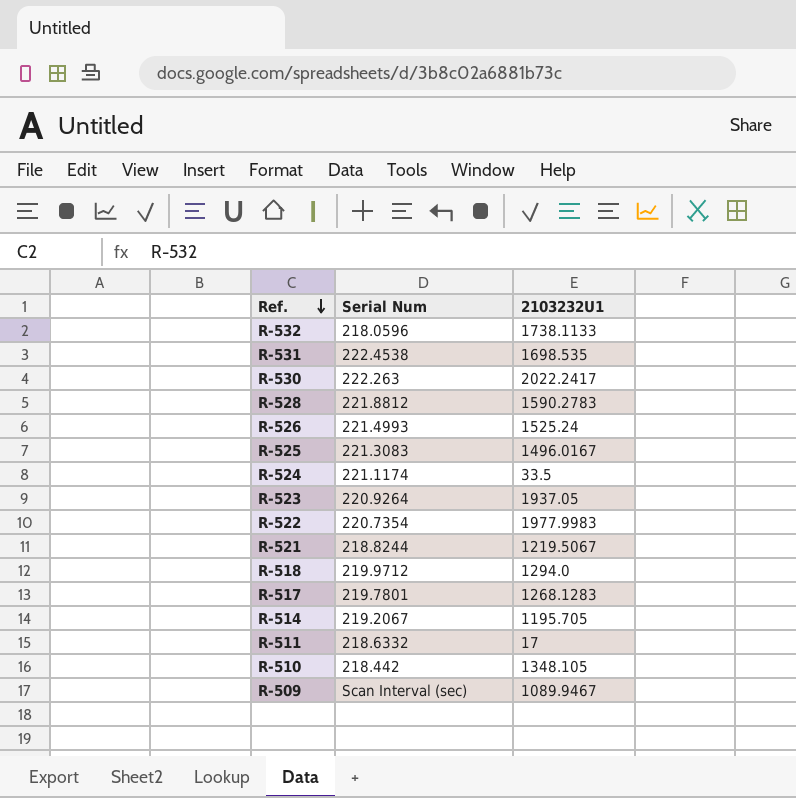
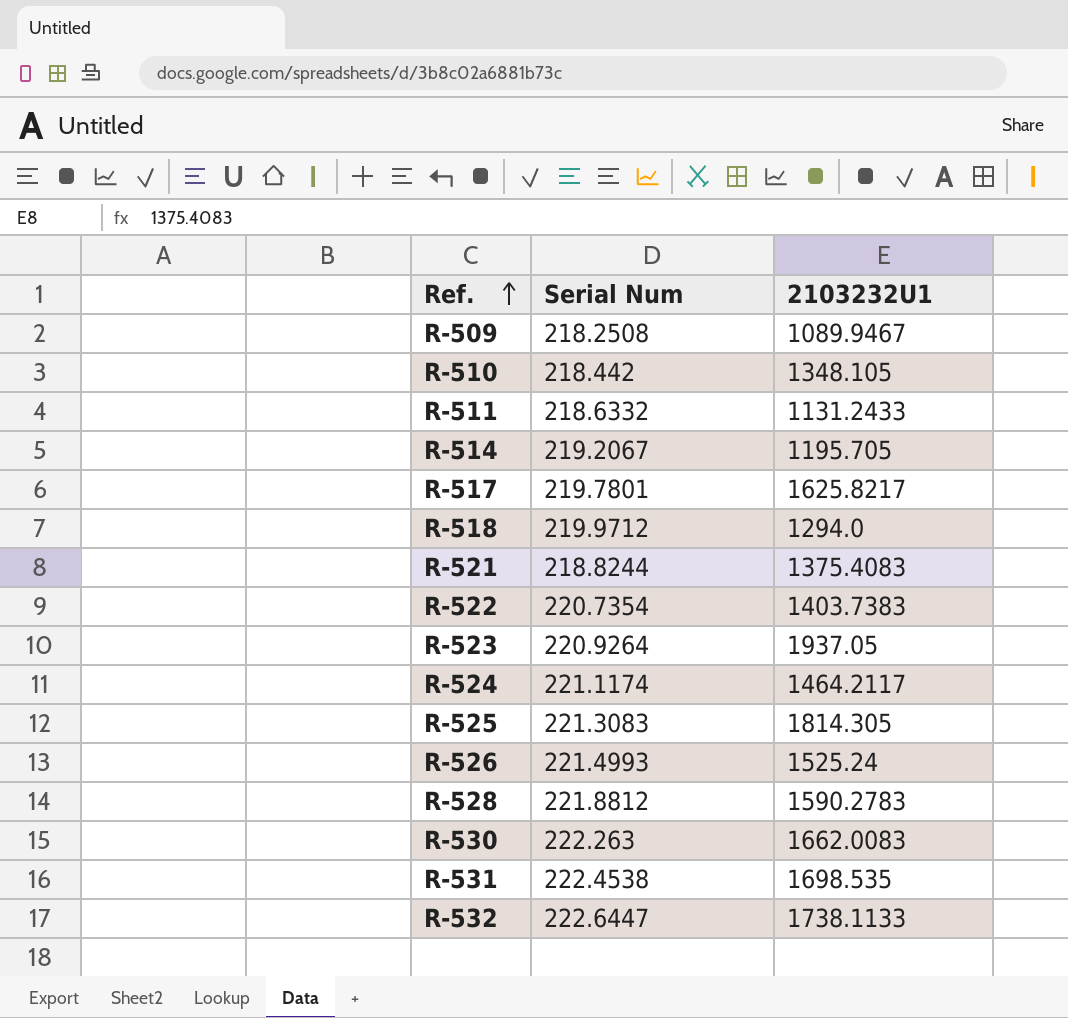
row order: Ref. descending -> Ref. ascending
R-509 | Serial Num: Scan Interval (sec) -> 218.2508
R-511 | 2103232U1: 17 -> 1131.2433
R-517 | 2103232U1: 1268.1283 -> 1625.8217
R-521 | 2103232U1: 1219.5067 -> 1375.4083
R-522 | 2103232U1: 1977.9983 -> 1403.7383
R-524 | 2103232U1: 33.5 -> 1464.2117
R-525 | 2103232U1: 1496.0167 -> 1814.305
R-530 | 2103232U1: 2022.2417 -> 1662.0083
R-532 | Serial Num: 218.0596 -> 222.6447

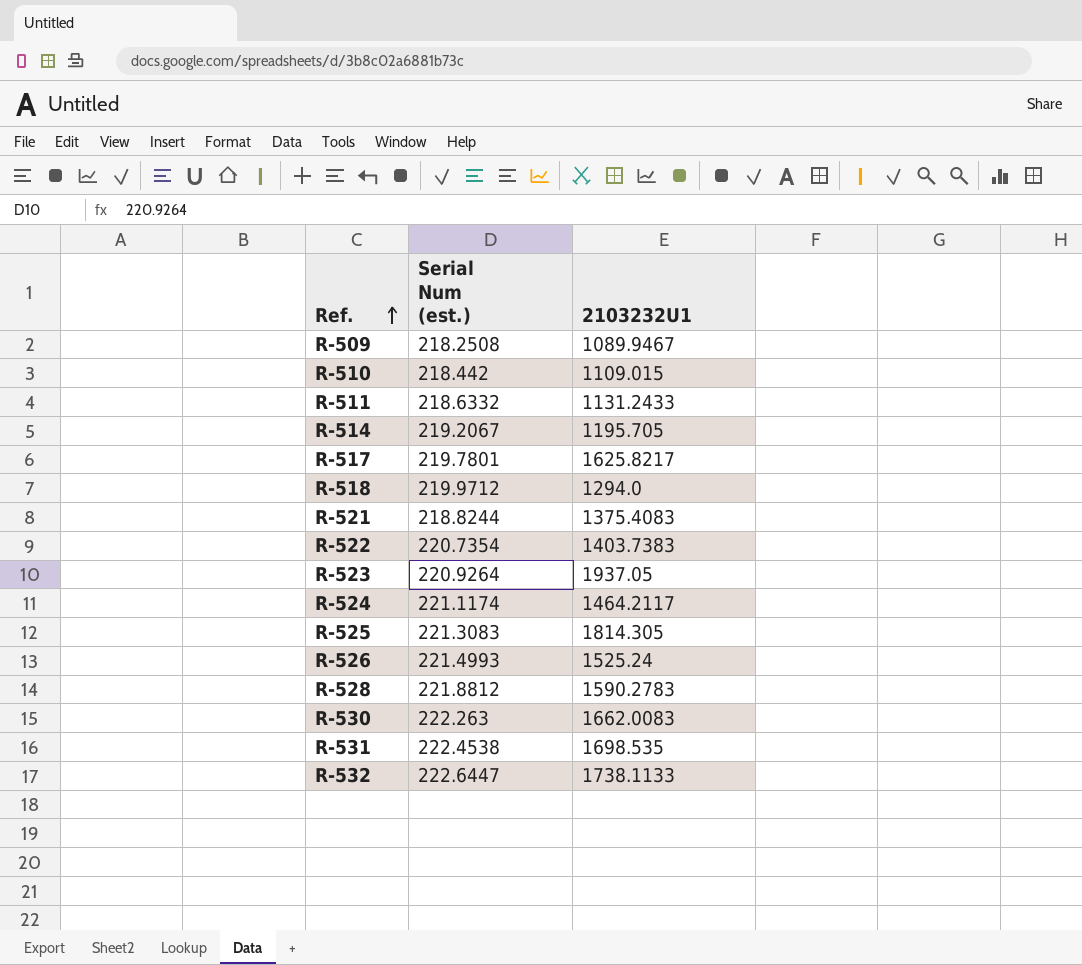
column name: Serial Num -> Serial Num (est.)
R-510 | 2103232U1: 1348.105 -> 1109.015

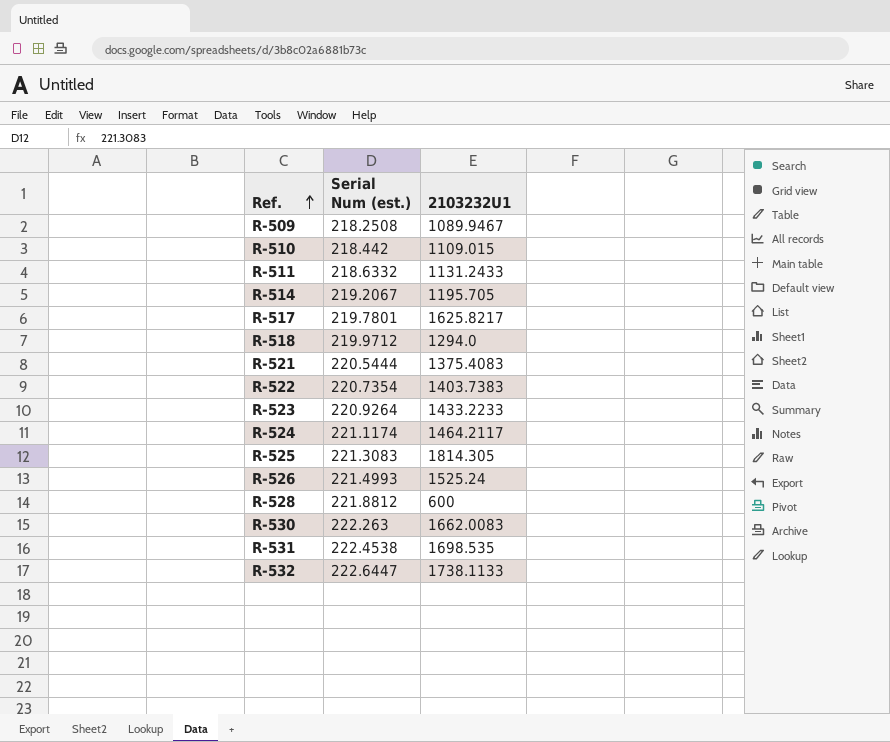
R-521 | Serial Num (est.): 218.8244 -> 220.5444
R-523 | 2103232U1: 1937.05 -> 1433.2233
R-528 | 2103232U1: 1590.2783 -> 600

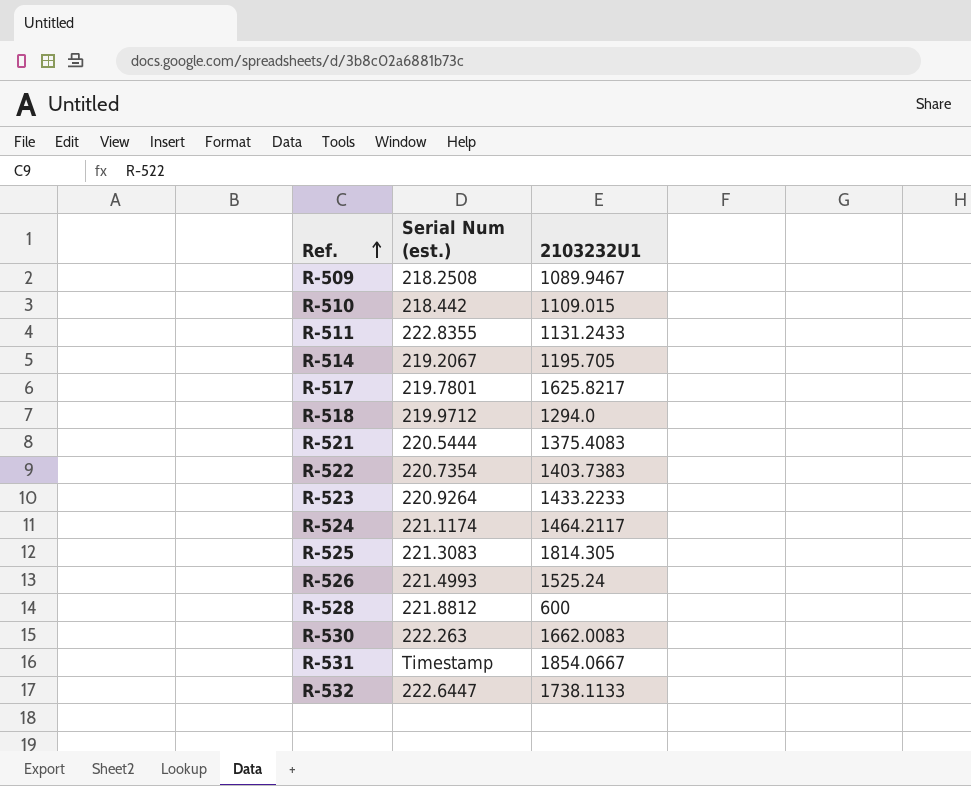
R-511 | Serial Num (est.): 218.6332 -> 222.8355
R-531 | Serial Num (est.): 222.4538 -> Timestamp
R-531 | 2103232U1: 1698.535 -> 1854.0667

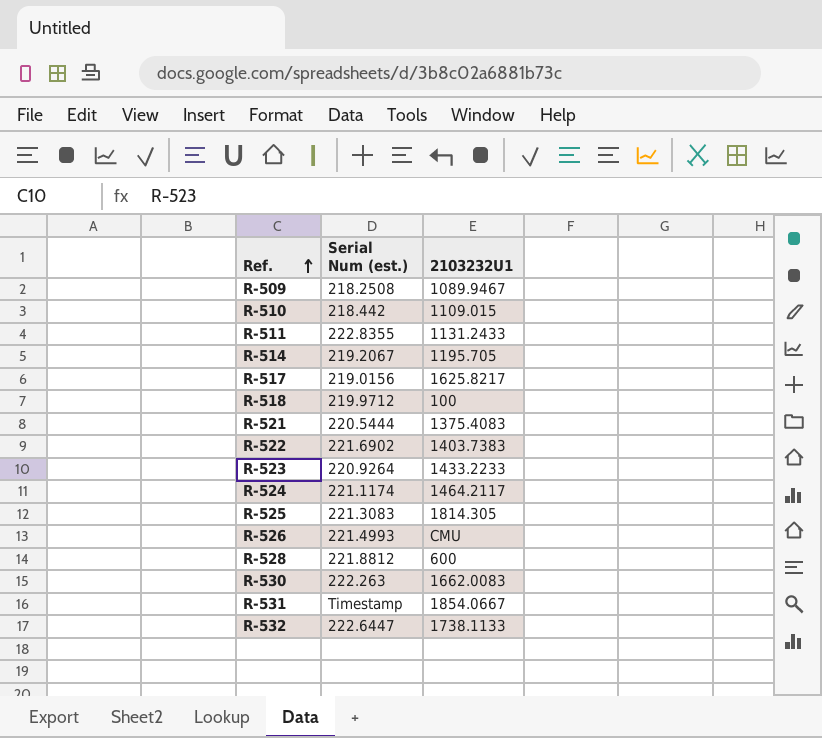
R-517 | Serial Num (est.): 219.7801 -> 219.0156
R-518 | 2103232U1: 1294.0 -> 100
R-522 | Serial Num (est.): 220.7354 -> 221.6902
R-526 | 2103232U1: 1525.24 -> CMU

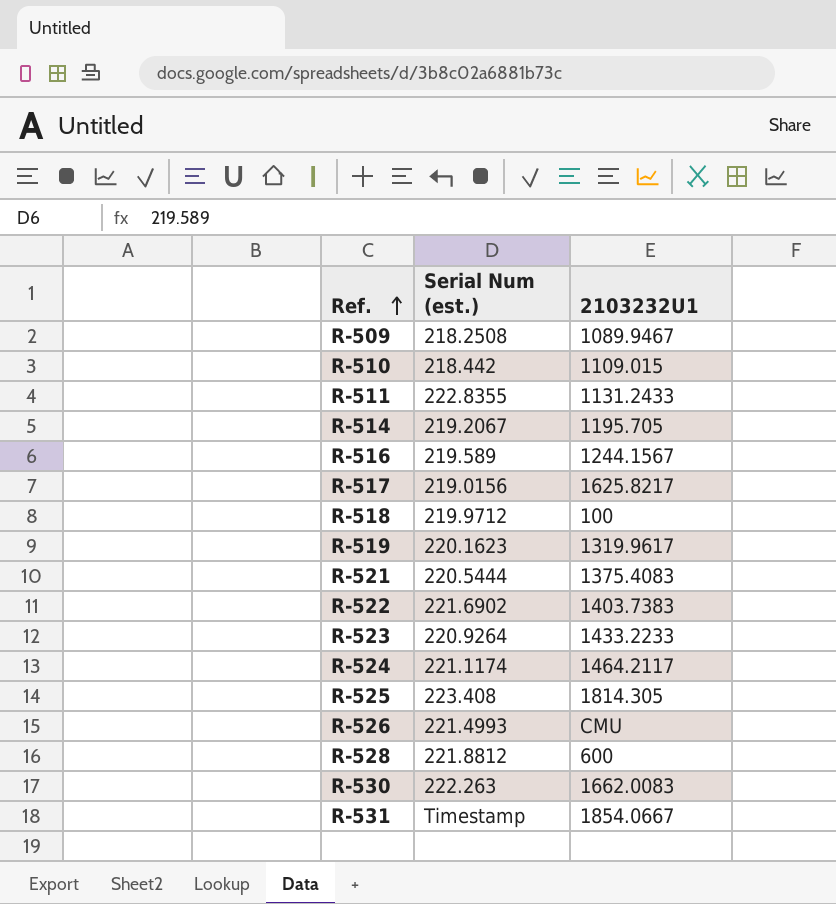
row R-532: 222.6447 | 1738.1133 -> none
row R-516: none -> 219.589 | 1244.1567
row R-519: none -> 220.1623 | 1319.9617
R-525 | Serial Num (est.): 221.3083 -> 223.408

